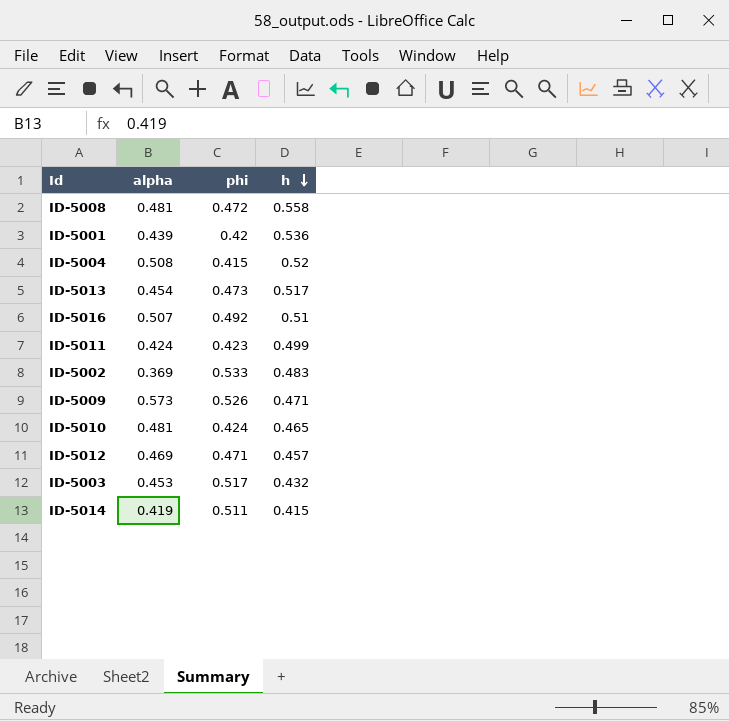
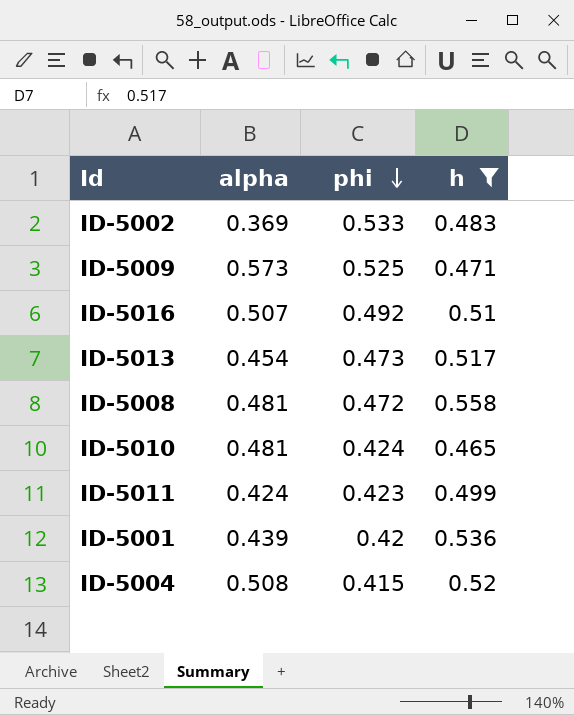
filter: none -> h >= 0.465
row order: h descending -> phi descending
ID-5009 | phi: 0.526 -> 0.525

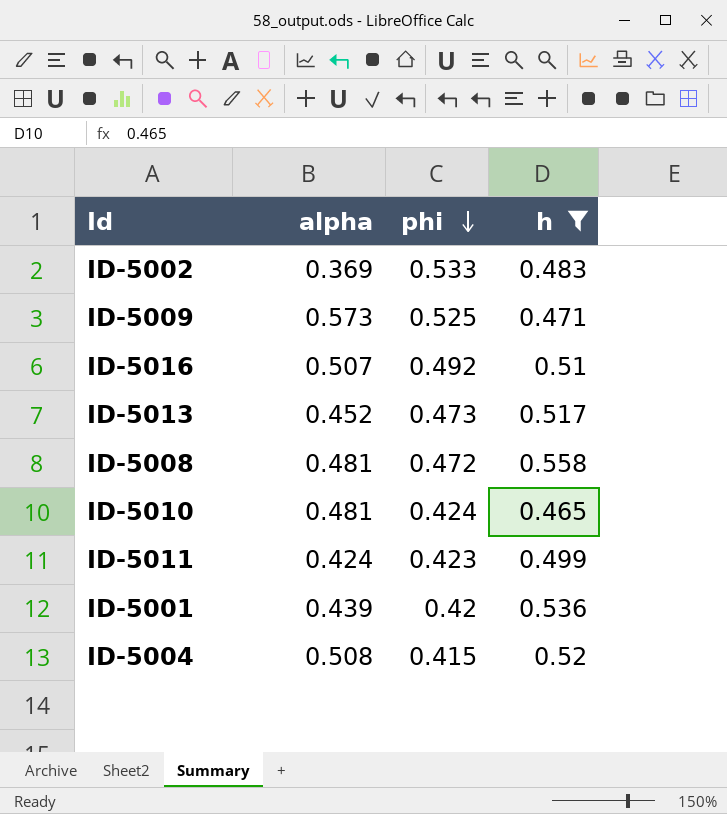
ID-5013 | alpha: 0.454 -> 0.452

